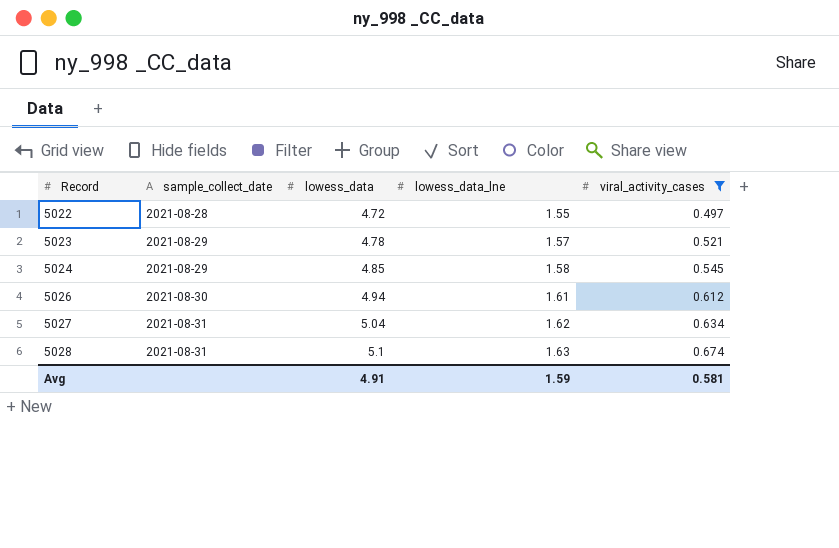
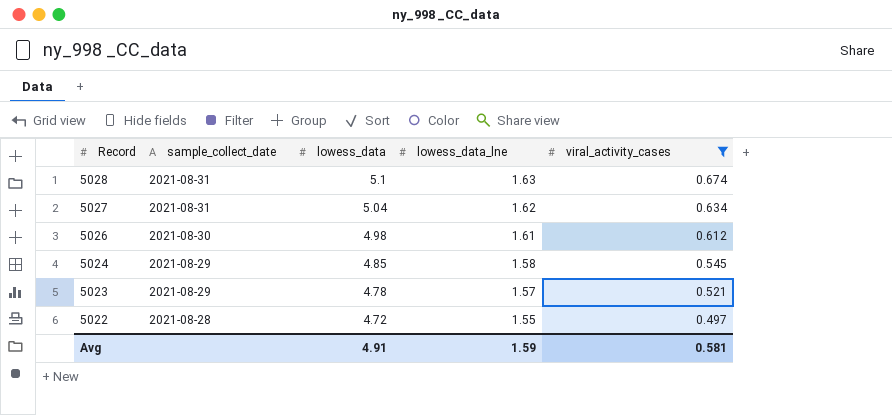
row order: Record ascending -> Record descending
5026 | lowess_data: 4.94 -> 4.98

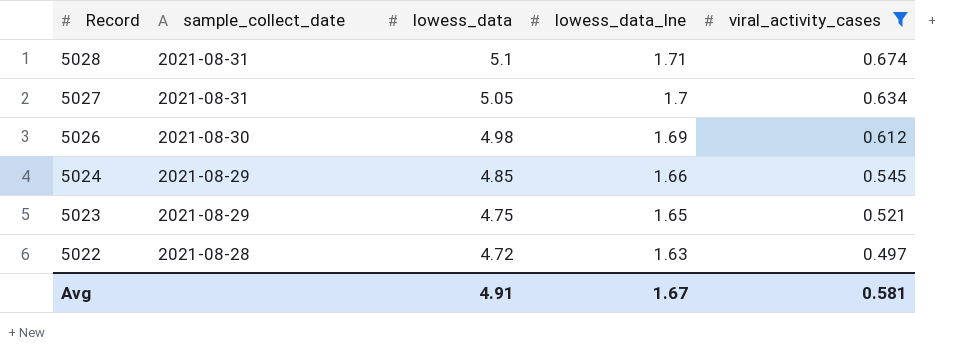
5028 | lowess_data_lne: 1.63 -> 1.71
5027 | lowess_data: 5.04 -> 5.05
5027 | lowess_data_lne: 1.62 -> 1.7
5026 | lowess_data_lne: 1.61 -> 1.69
5024 | lowess_data_lne: 1.58 -> 1.66
5023 | lowess_data: 4.78 -> 4.75
5023 | lowess_data_lne: 1.57 -> 1.65
5022 | lowess_data_lne: 1.55 -> 1.63
Avg | lowess_data_lne: 1.59 -> 1.67

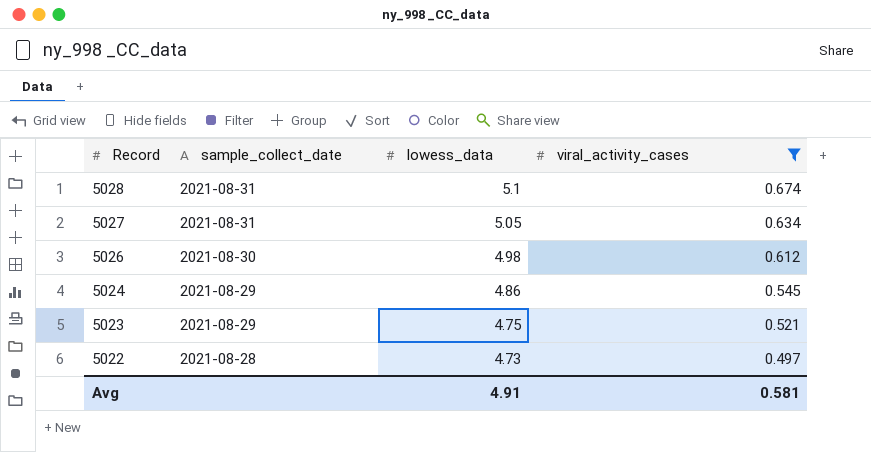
column lowess_data_lne | position: 4 -> none
5024 | lowess_data: 4.85 -> 4.86
5022 | lowess_data: 4.72 -> 4.73

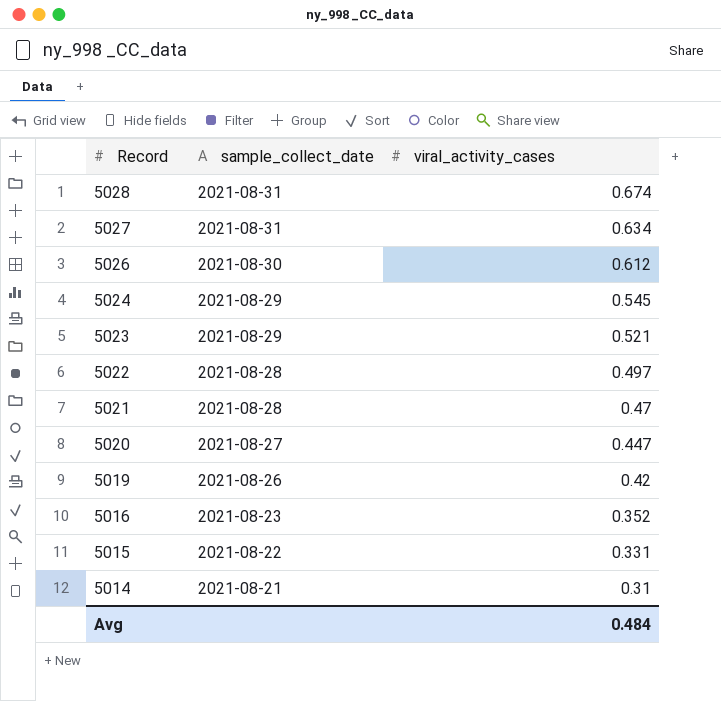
filter: viral_activity_cases >= 0.497 -> none
column lowess_data | position: 3 -> none
Avg | viral_activity_cases: 0.581 -> 0.484

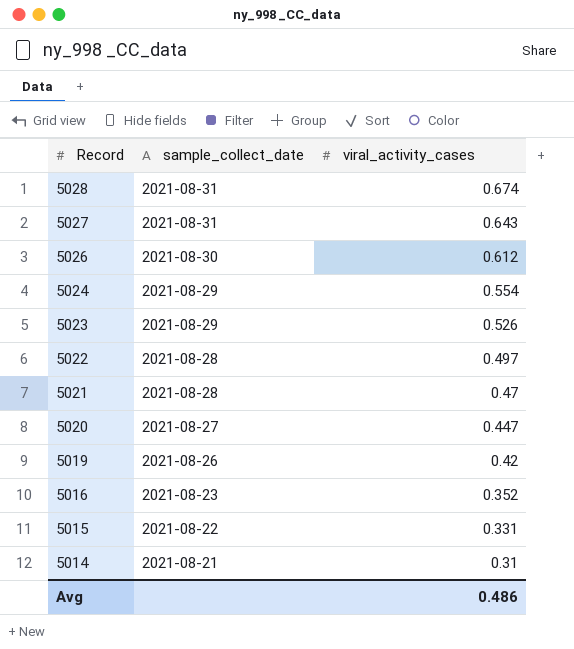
5027 | viral_activity_cases: 0.634 -> 0.643
5024 | viral_activity_cases: 0.545 -> 0.554
5023 | viral_activity_cases: 0.521 -> 0.526
Avg | viral_activity_cases: 0.484 -> 0.486

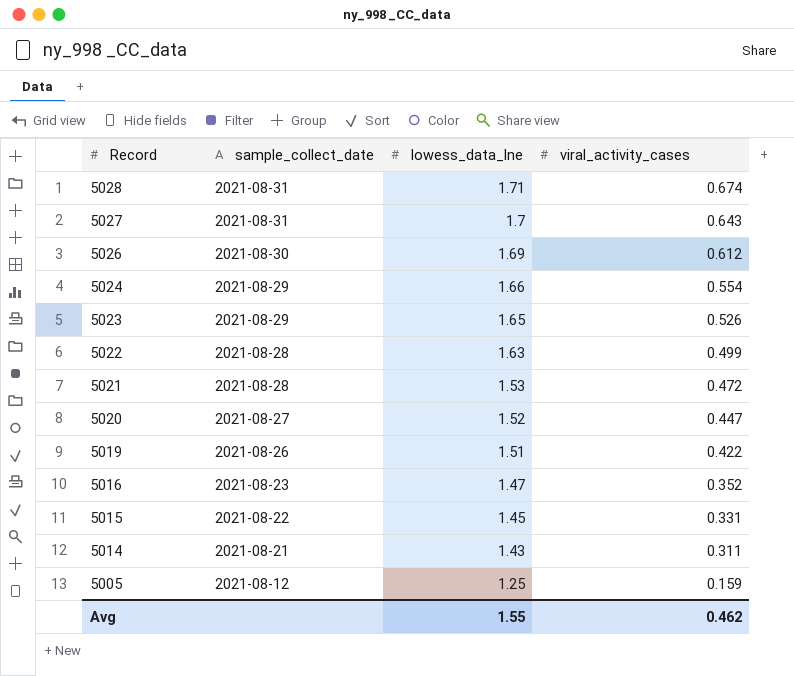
column lowess_data_lne | position: none -> 3
5022 | viral_activity_cases: 0.497 -> 0.499
5021 | viral_activity_cases: 0.47 -> 0.472
5019 | viral_activity_cases: 0.42 -> 0.422
5014 | viral_activity_cases: 0.31 -> 0.311
row 5005: none -> 2021-08-12 | 1.25 | 0.159
Avg | viral_activity_cases: 0.486 -> 0.462

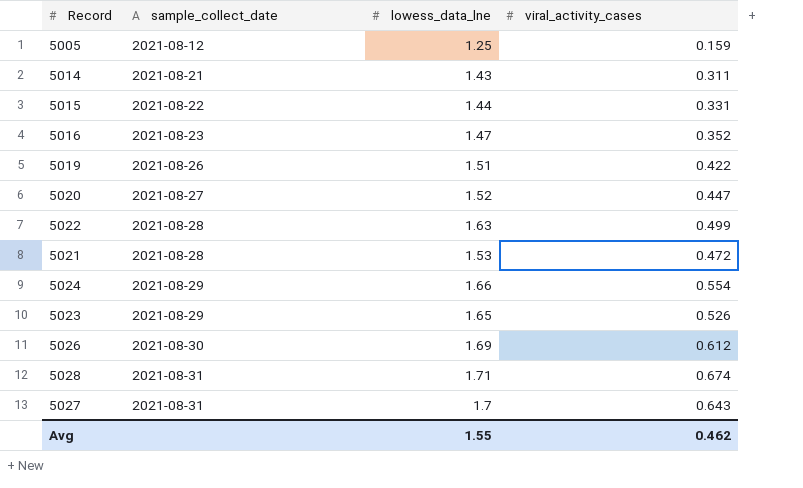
row order: Record descending -> sample_collect_date ascending
5015 | lowess_data_lne: 1.45 -> 1.44

